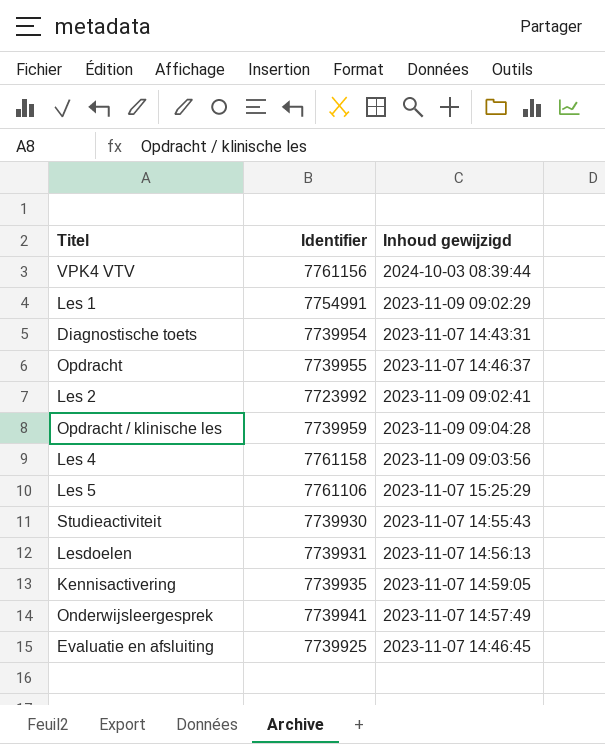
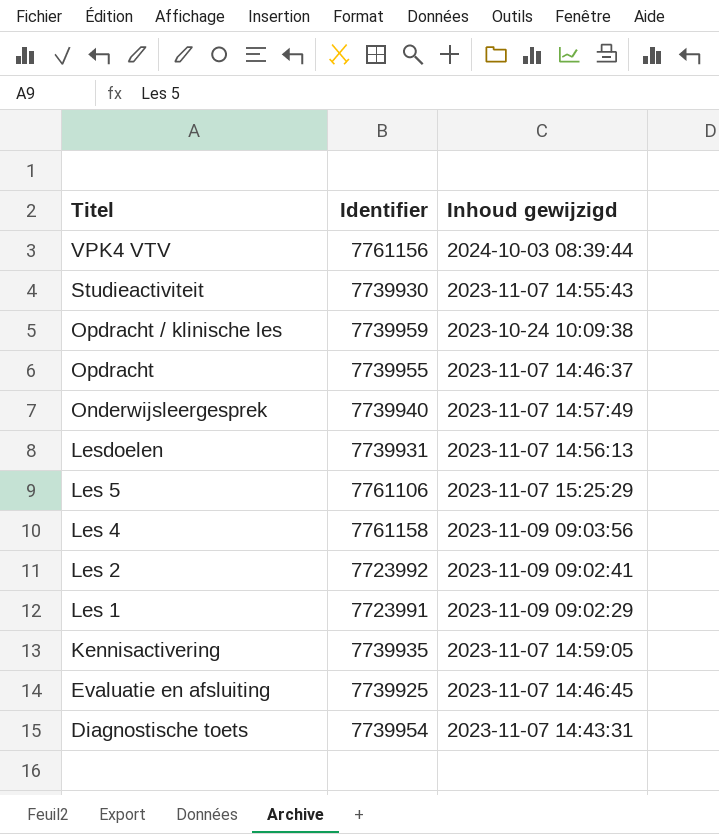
row order: none -> Titel descending
Opdracht / klinische les | Inhoud gewijzigd: 2023-11-09 09:04:28 -> 2023-10-24 10:09:38
Onderwijsleergesprek | Identifier: 7739941 -> 7739940
Les 1 | Identifier: 7754991 -> 7723991

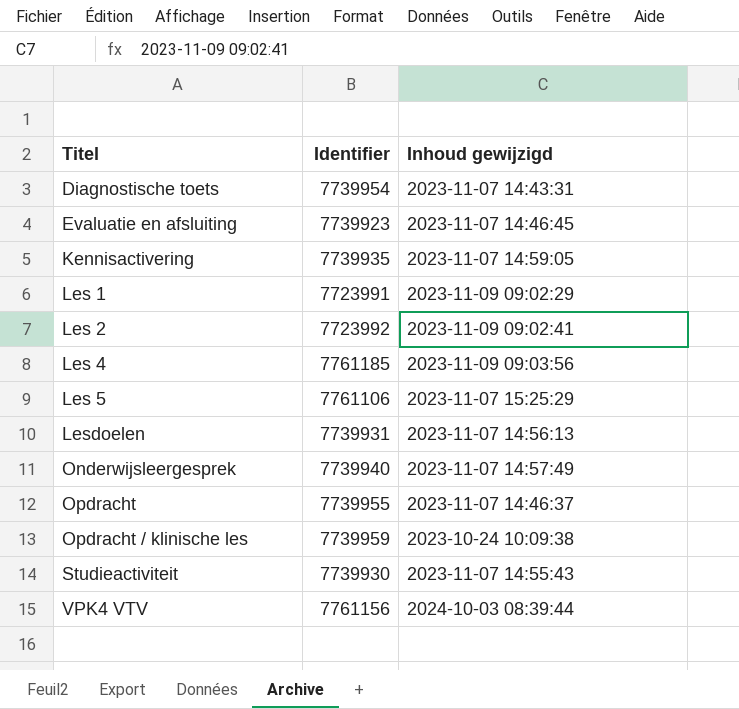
row order: Titel descending -> Titel ascending
Evaluatie en afsluiting | Identifier: 7739925 -> 7739923
Les 4 | Identifier: 7761158 -> 7761185

